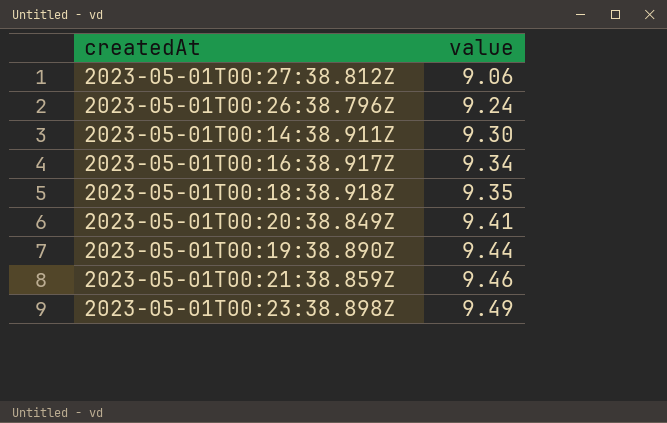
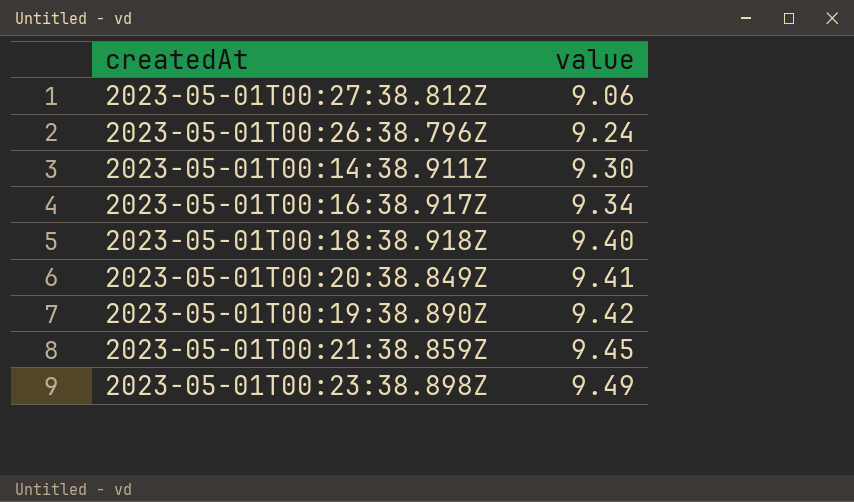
2023-05-01T00:18:38.918Z | value: 9.35 -> 9.40
2023-05-01T00:19:38.890Z | value: 9.44 -> 9.42
2023-05-01T00:21:38.859Z | value: 9.46 -> 9.45

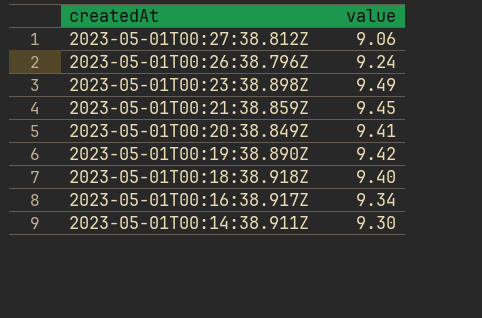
row order: value ascending -> createdAt descending

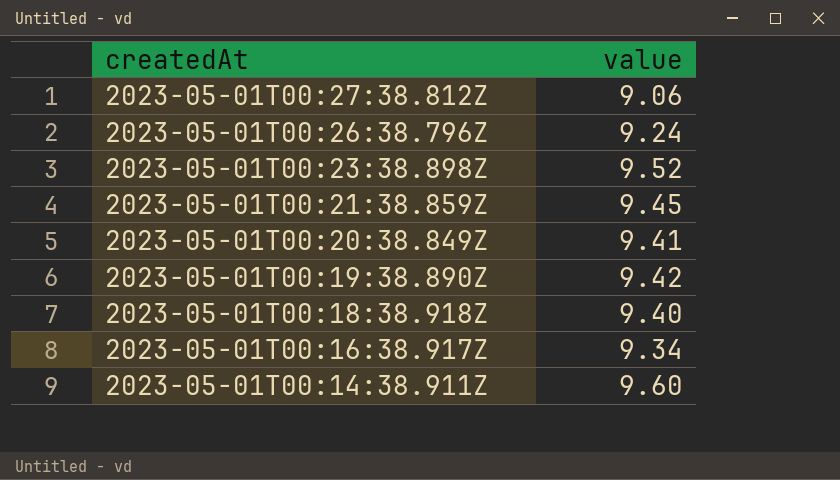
2023-05-01T00:23:38.898Z | value: 9.49 -> 9.52
2023-05-01T00:14:38.911Z | value: 9.30 -> 9.60

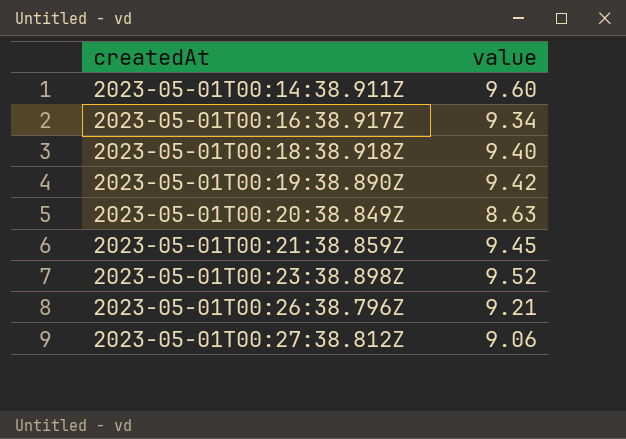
row order: createdAt descending -> createdAt ascending
2023-05-01T00:20:38.849Z | value: 9.41 -> 8.63
2023-05-01T00:26:38.796Z | value: 9.24 -> 9.21

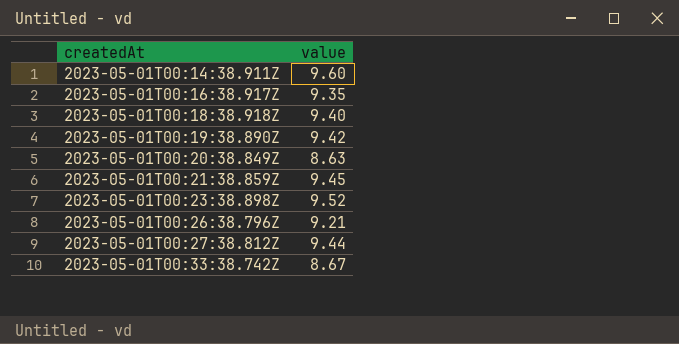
2023-05-01T00:16:38.917Z | value: 9.34 -> 9.35
2023-05-01T00:27:38.812Z | value: 9.06 -> 9.44
row 2023-05-01T00:33:38.742Z: none -> 8.67

